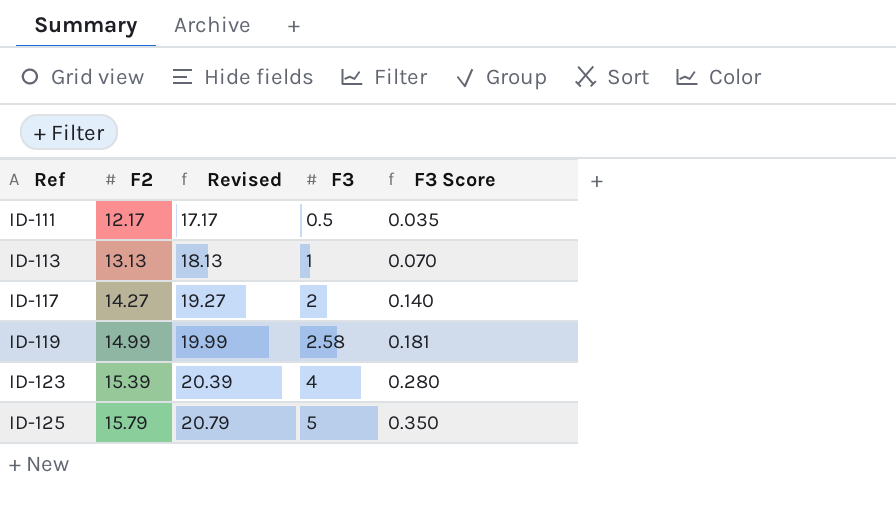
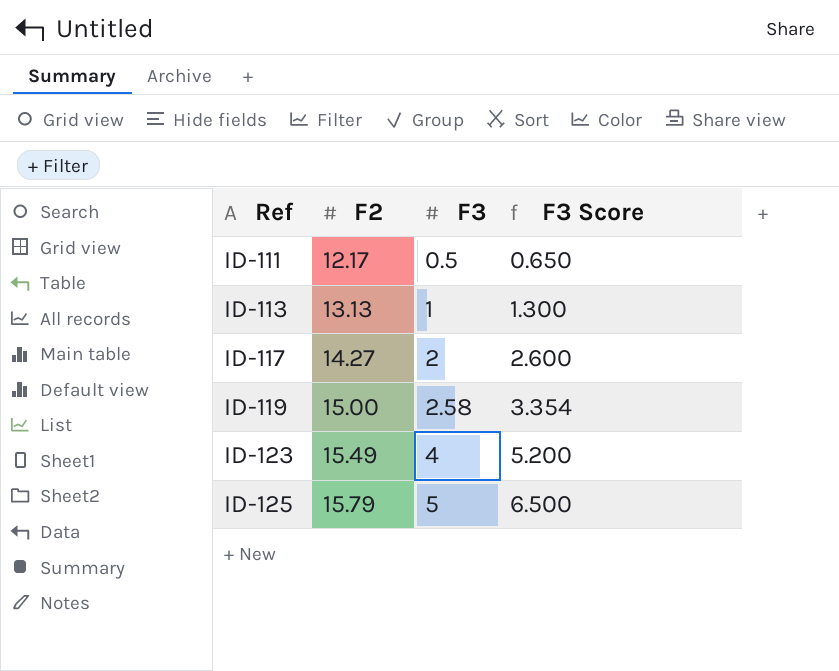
column Revised | formula: [F2] + 5 -> none
column F3 Score | formula: [F3] * 0.07 -> [F3] * 1.3
ID-119 | F2: 14.99 -> 15.00
ID-123 | F2: 15.39 -> 15.49

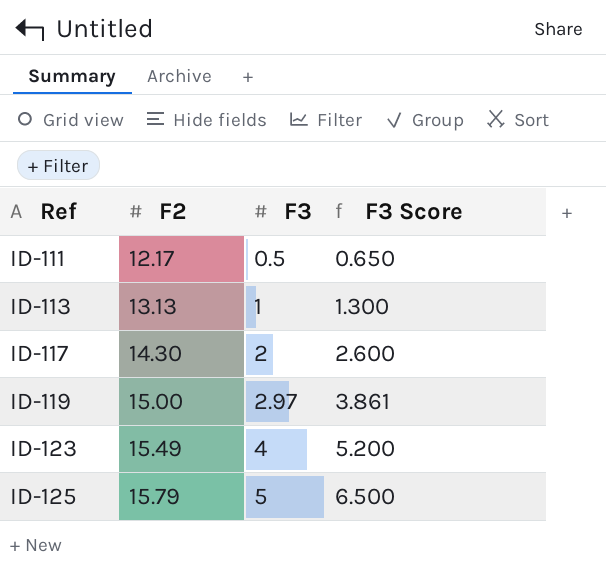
ID-117 | F2: 14.27 -> 14.30
ID-119 | F3: 2.58 -> 2.97
ID-119 | F3 Score: 3.354 -> 3.861

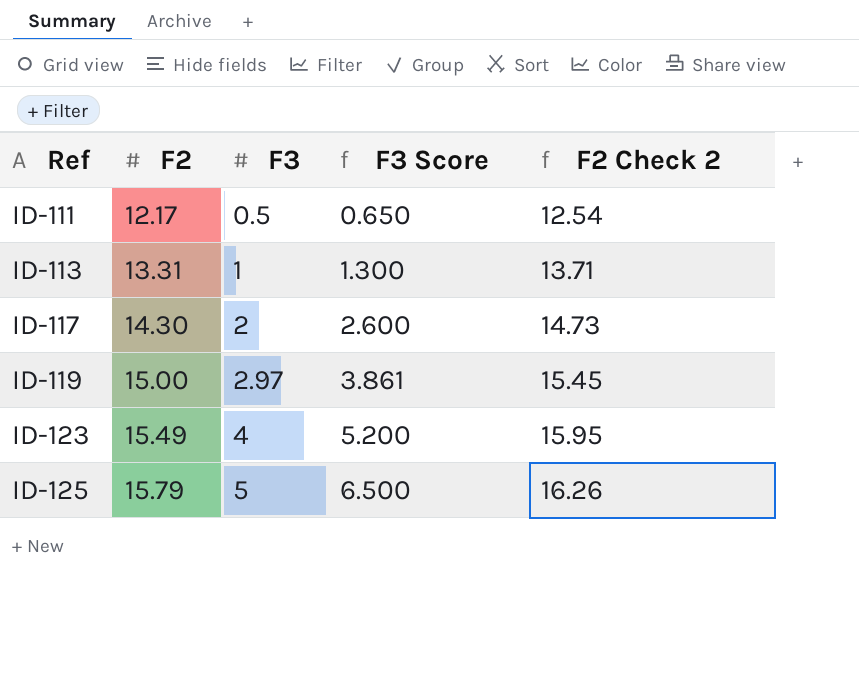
column F2 Check 2 | formula: none -> [F2] * 1.03
ID-113 | F2: 13.13 -> 13.31

